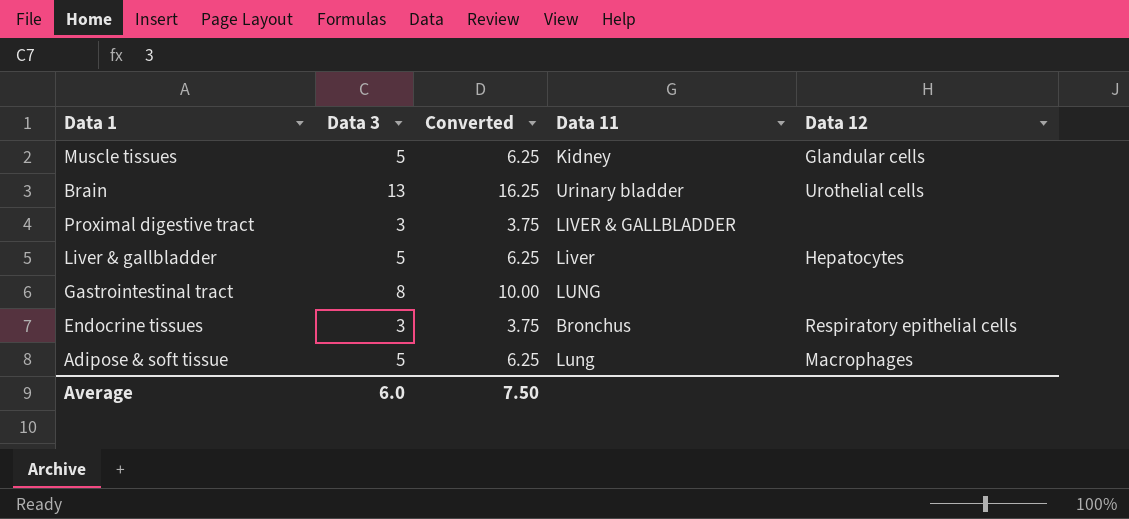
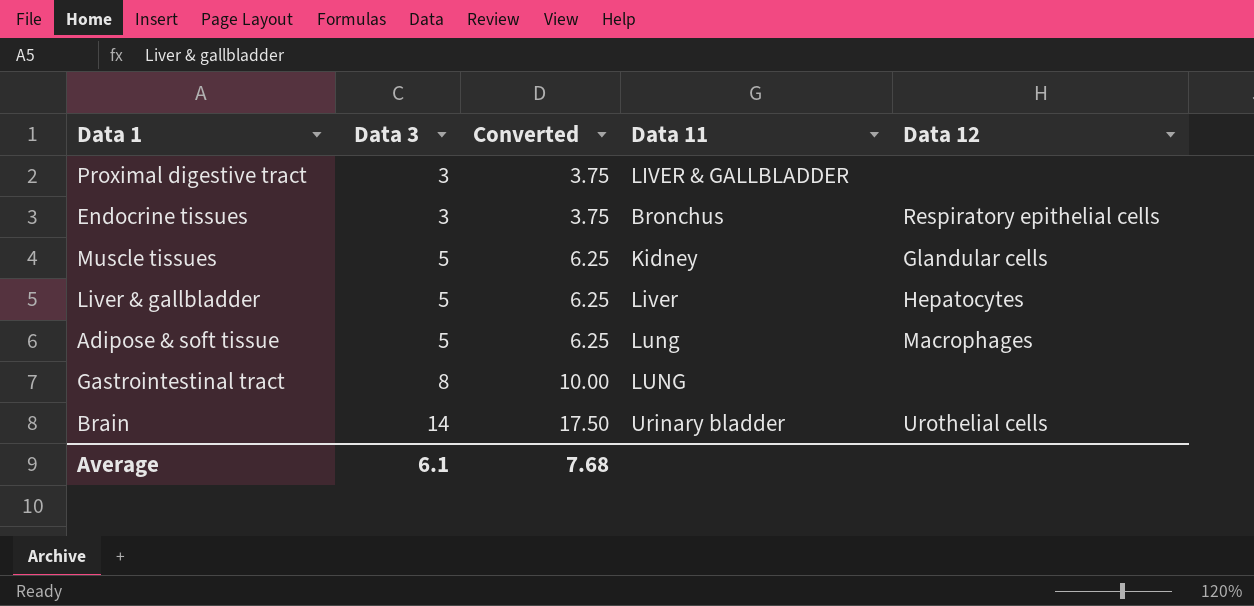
row order: none -> Data 3 ascending
Brain | Data 3: 13 -> 14
Brain | Converted: 16.25 -> 17.50
Average | Data 3: 6.0 -> 6.1
Average | Converted: 7.50 -> 7.68

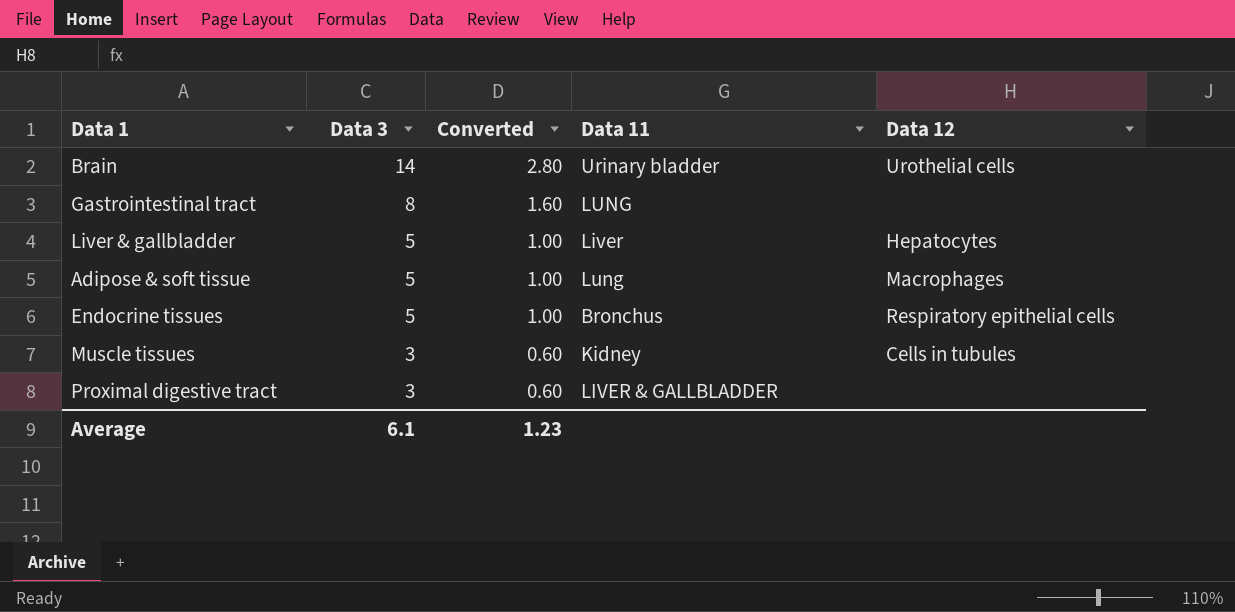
row order: Data 3 ascending -> Data 3 descending
column Converted | formula: [Data 3] * 1.25 -> [Data 3] * 0.2
Endocrine tissues | Data 3: 3 -> 5
Muscle tissues | Data 3: 5 -> 3
Muscle tissues | Data 12: Glandular cells -> Cells in tubules
Average | Converted: 7.68 -> 1.23

